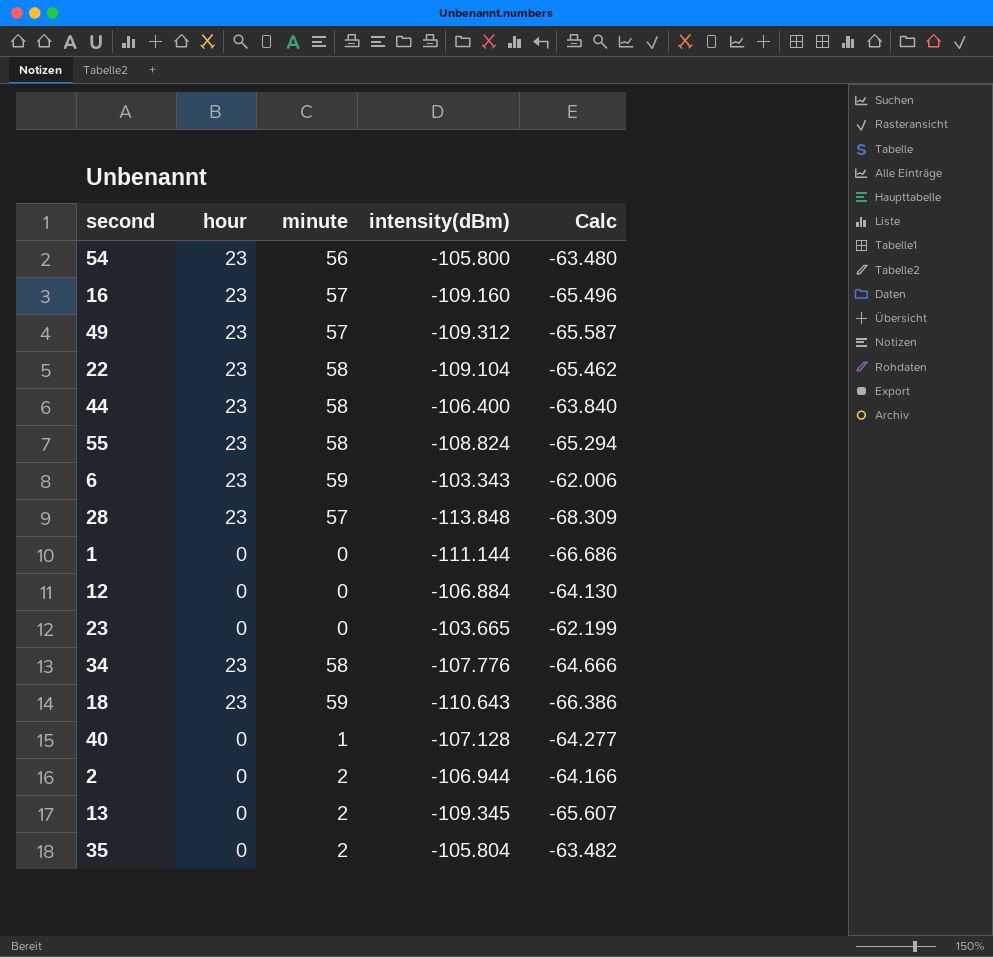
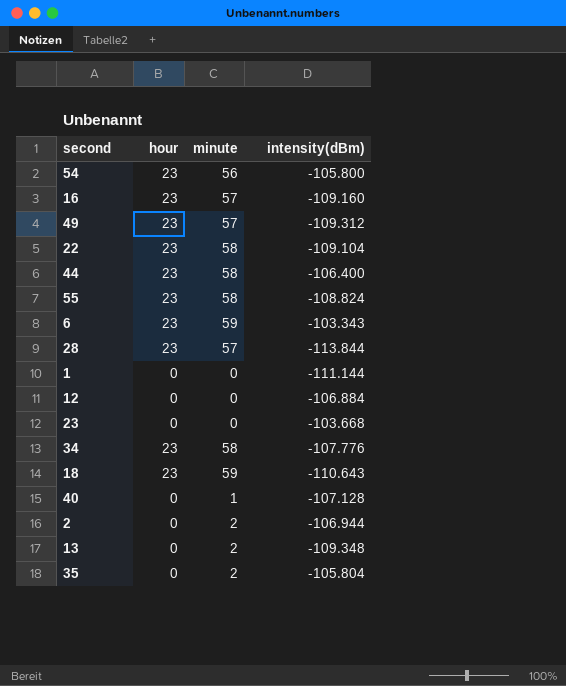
column Calc | formula: [intensity(dBm)] * 0.6 -> none
28 | intensity(dBm): -113.848 -> -113.844
23 | intensity(dBm): -103.665 -> -103.668
13 | intensity(dBm): -109.345 -> -109.348

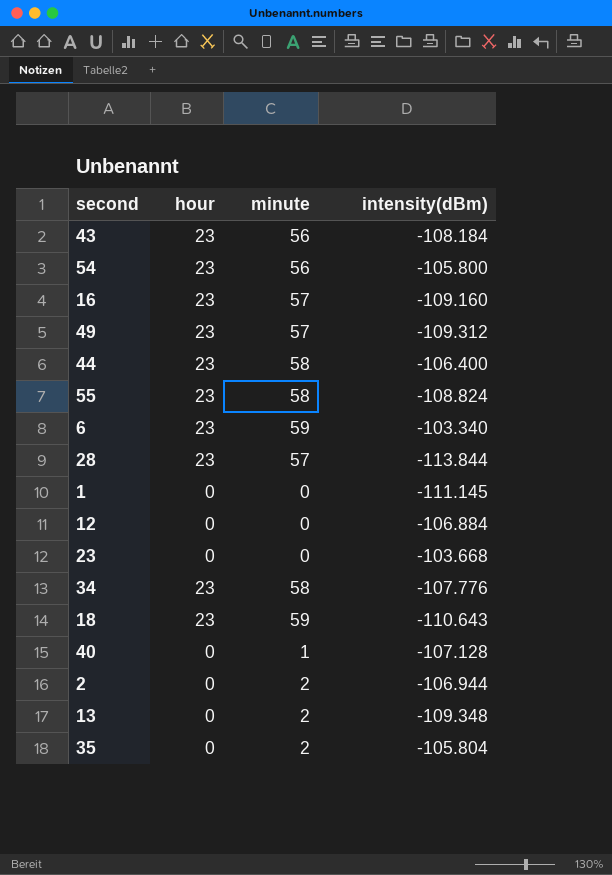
row 22: 23 | 58 | -109.104 -> none
row 43: none -> 23 | 56 | -108.184
6 | intensity(dBm): -103.343 -> -103.340
1 | intensity(dBm): -111.144 -> -111.145

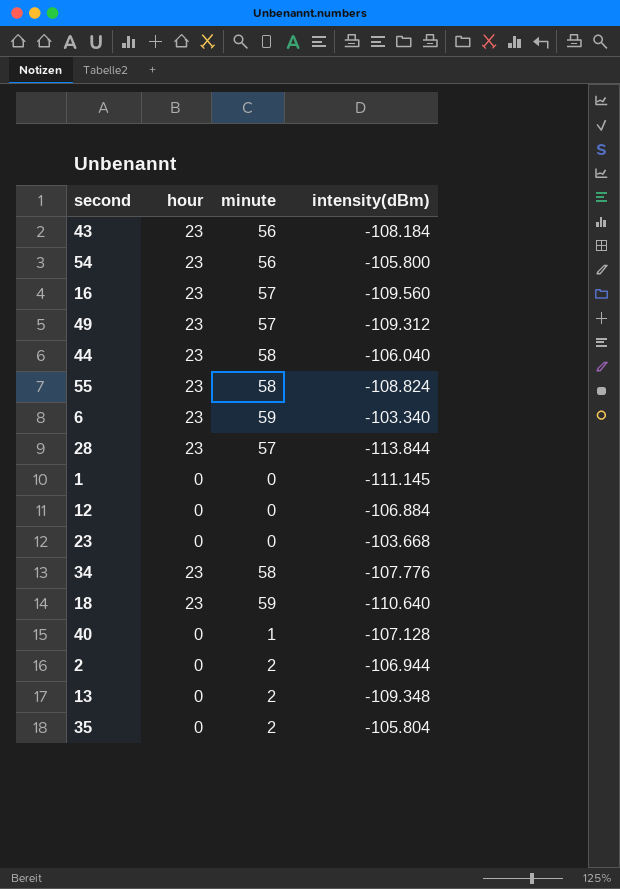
16 | intensity(dBm): -109.160 -> -109.560
44 | intensity(dBm): -106.400 -> -106.040
18 | intensity(dBm): -110.643 -> -110.640

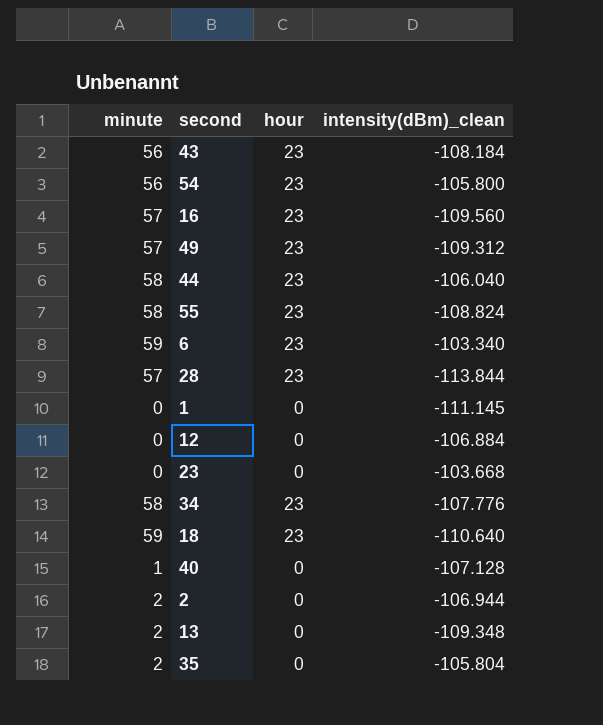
column minute | position: 3 -> 1
column name: intensity(dBm) -> intensity(dBm)_clean

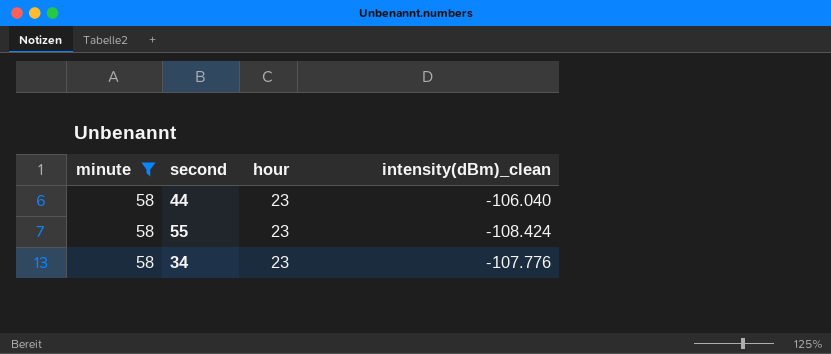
filter: none -> minute = 58
55 | intensity(dBm)_clean: -108.824 -> -108.424

